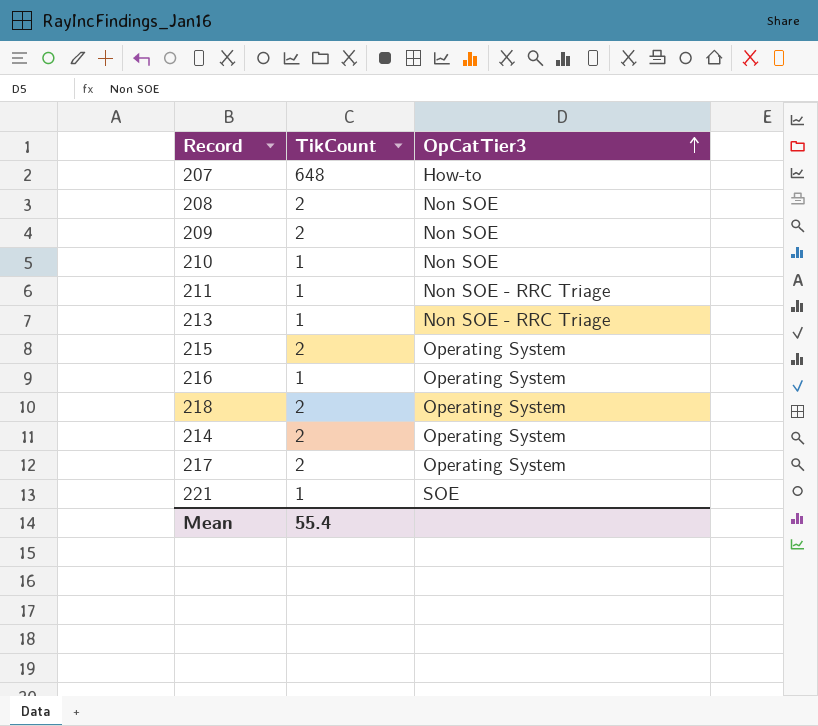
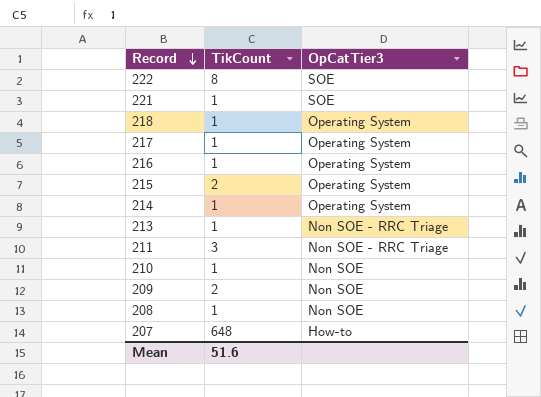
row order: OpCatTier3 ascending -> Record descending
row 222: none -> 8 | SOE
218 | TikCount: 2 -> 1
217 | TikCount: 2 -> 1
214 | TikCount: 2 -> 1
211 | TikCount: 1 -> 3
208 | TikCount: 2 -> 1
Mean | TikCount: 55.4 -> 51.6

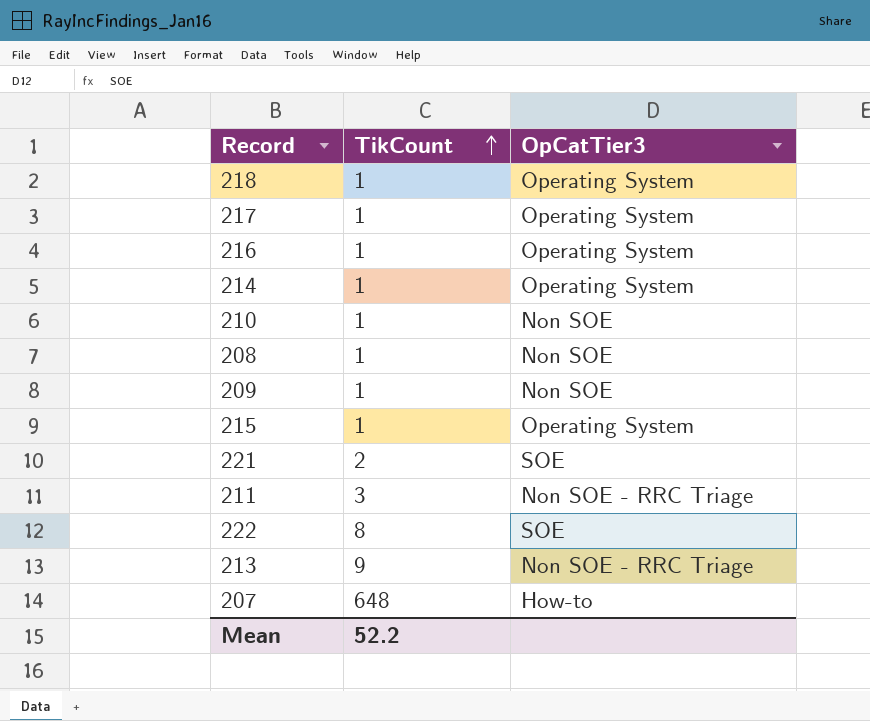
row order: Record descending -> TikCount ascending
209 | TikCount: 2 -> 1
215 | TikCount: 2 -> 1
221 | TikCount: 1 -> 2
213 | TikCount: 1 -> 9
Mean | TikCount: 51.6 -> 52.2

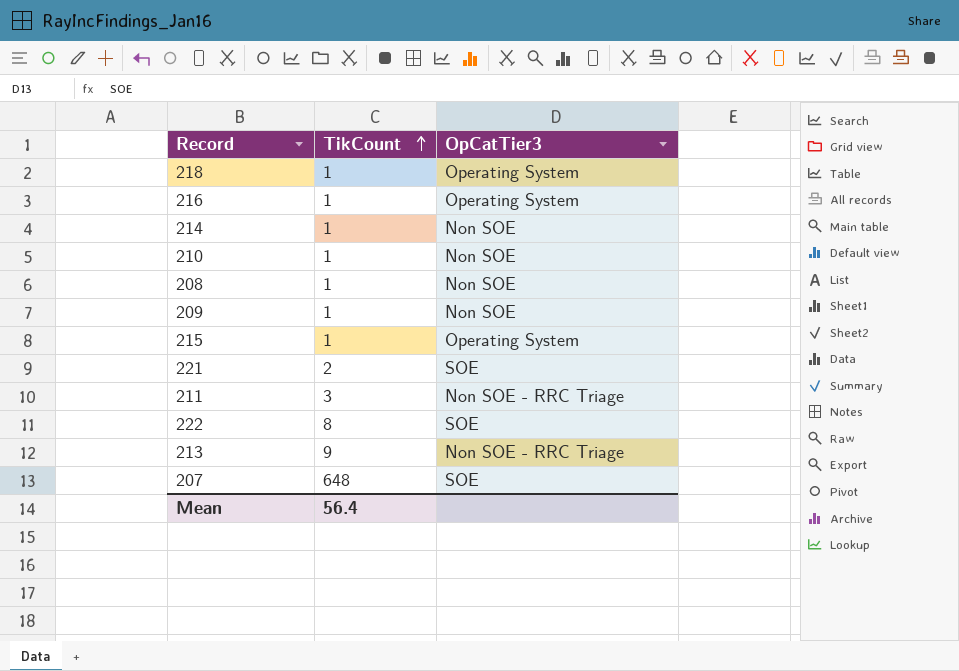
row 217: 1 | Operating System -> none
214 | OpCatTier3: Operating System -> Non SOE
207 | OpCatTier3: How-to -> SOE
Mean | TikCount: 52.2 -> 56.4

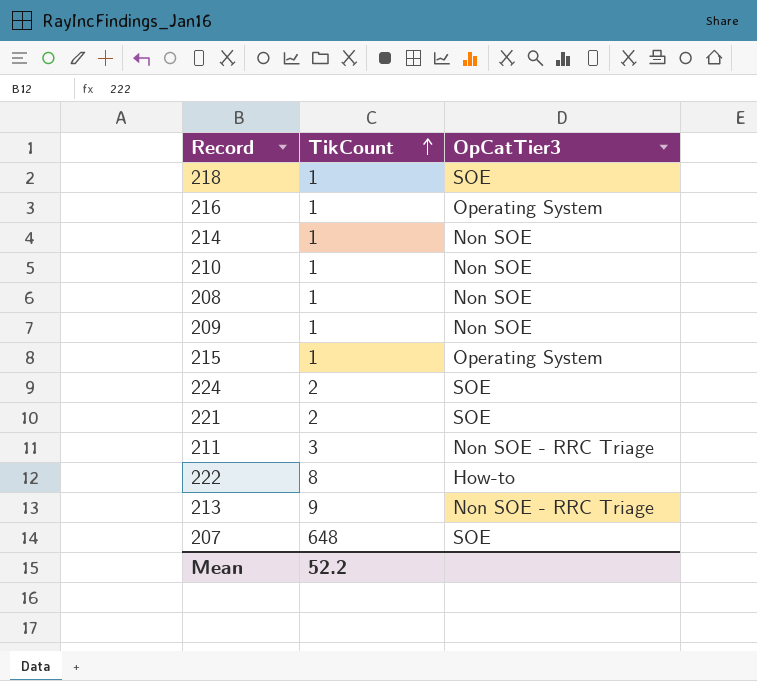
218 | OpCatTier3: Operating System -> SOE
row 224: none -> 2 | SOE
222 | OpCatTier3: SOE -> How-to
Mean | TikCount: 56.4 -> 52.2

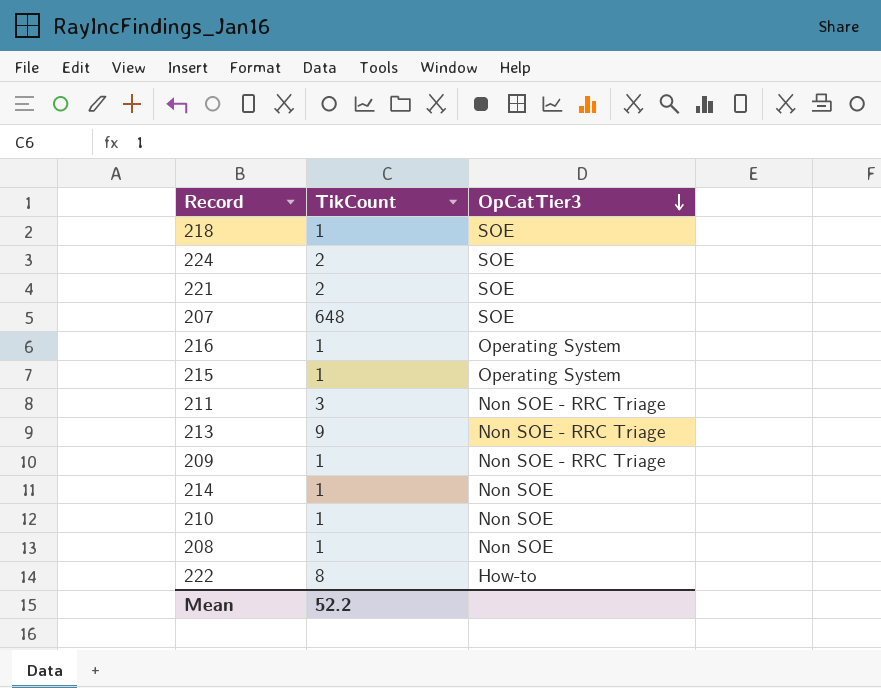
row order: TikCount ascending -> OpCatTier3 descending
209 | OpCatTier3: Non SOE -> Non SOE - RRC Triage

